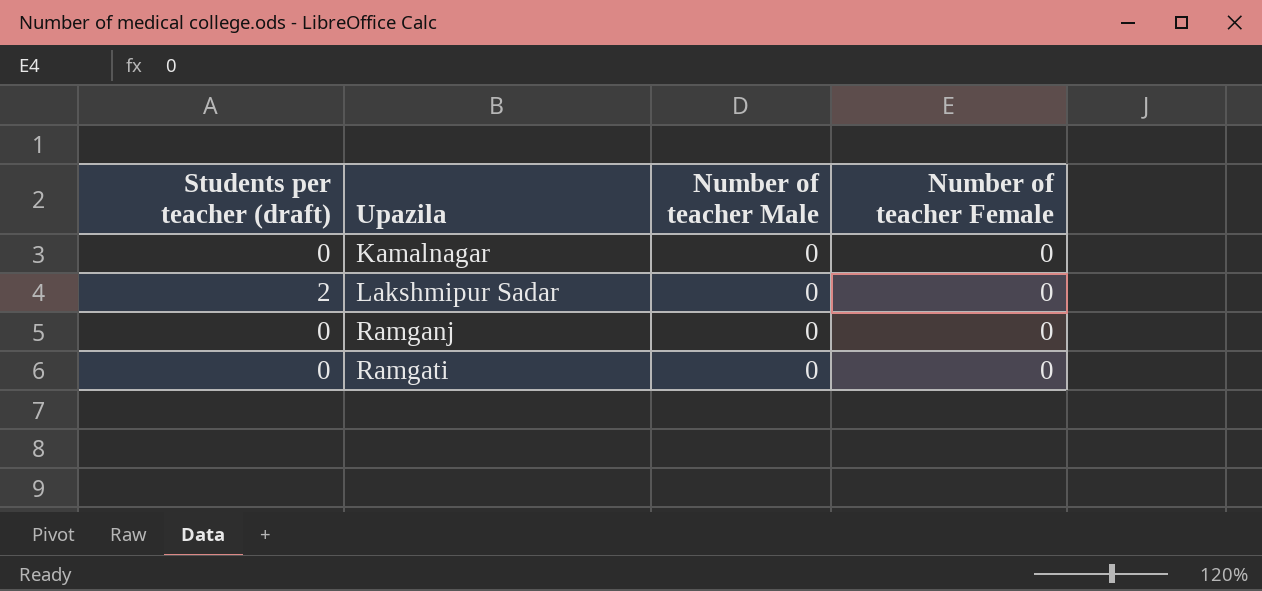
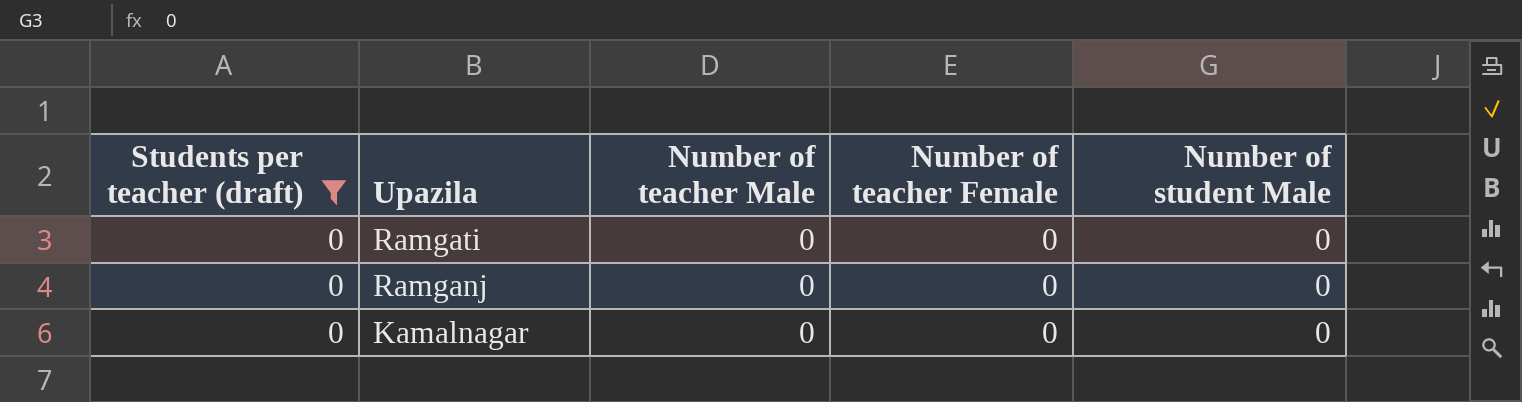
filter: none -> Students per teacher (draft) = 0
row order: Upazila ascending -> Upazila descending
column Number of student Male | position: none -> 5

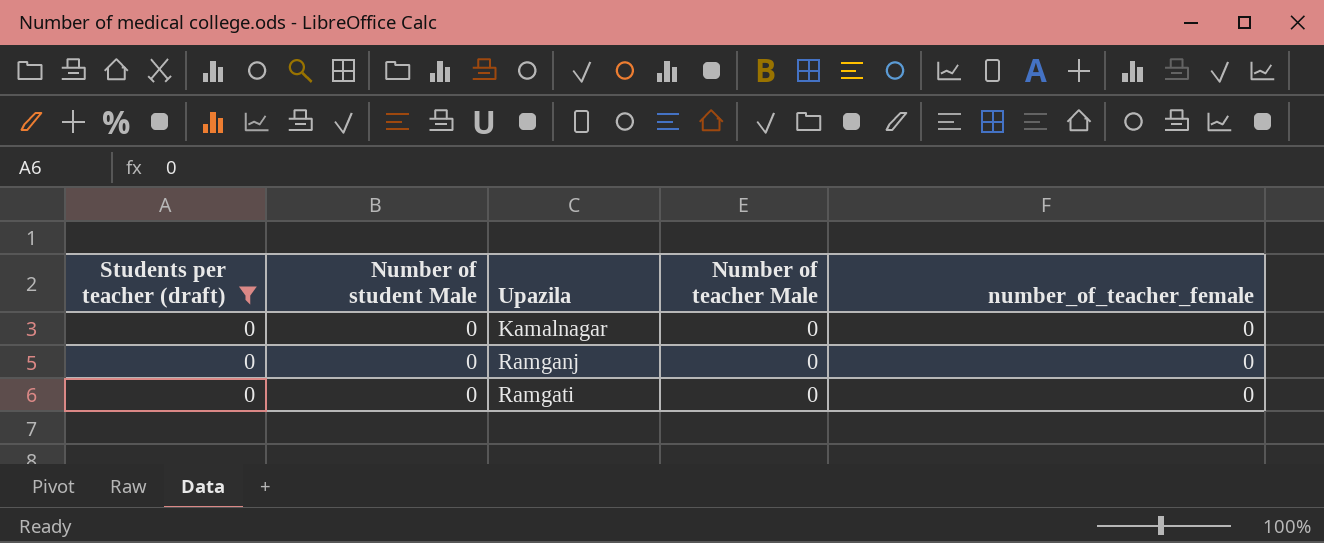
row order: Upazila descending -> Upazila ascending
column Number of student Male | position: 5 -> 2
column name: Number of teacher Female -> number_of_teacher_female

